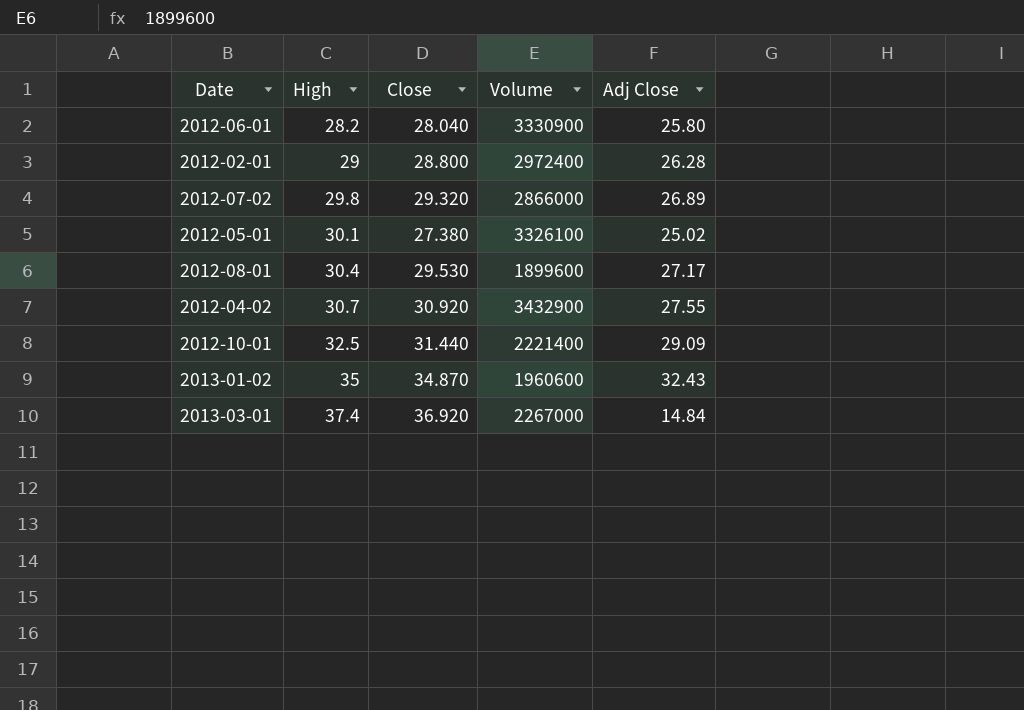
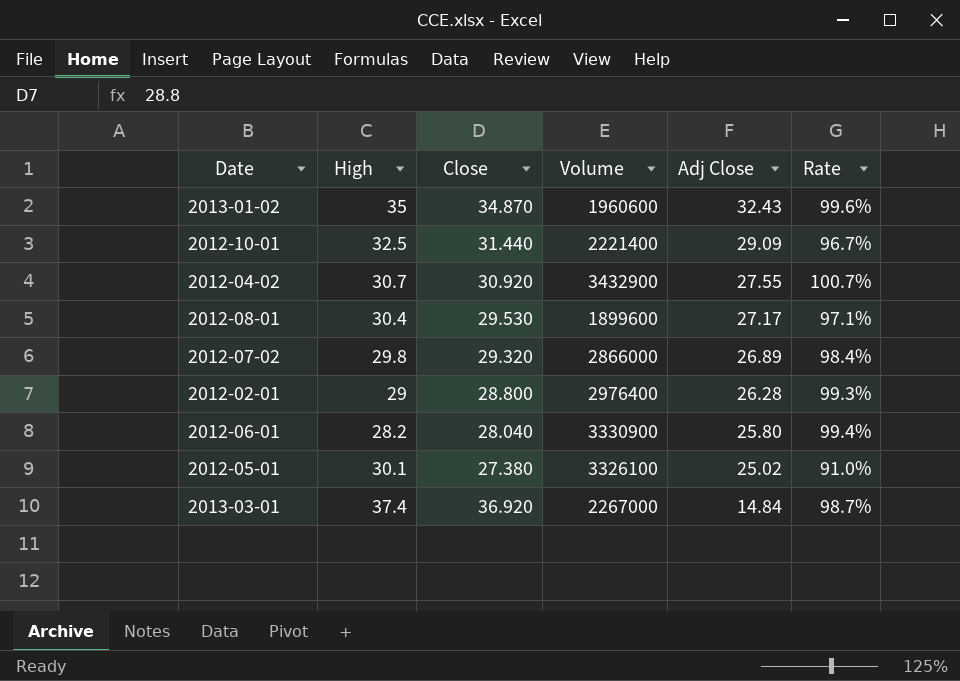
row order: High ascending -> Adj Close descending
column Rate | formula: none -> [Close] / [High]
2012-02-01 | Volume: 2972400 -> 2976400

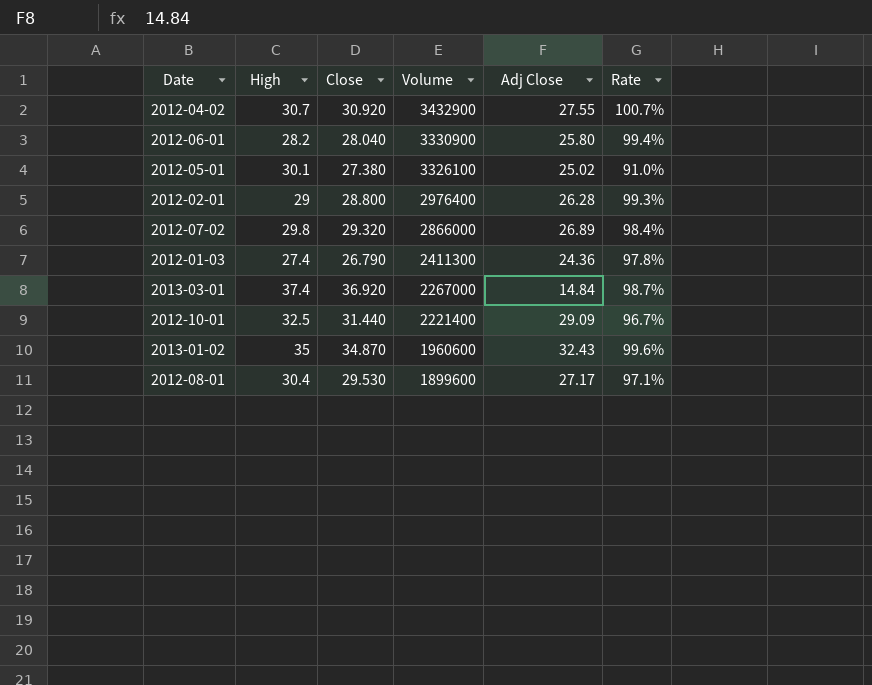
row order: Adj Close descending -> Volume descending
row 2012-01-03: none -> 27.4 | 26.790 | 2411300 | 24.36 | 97.8%

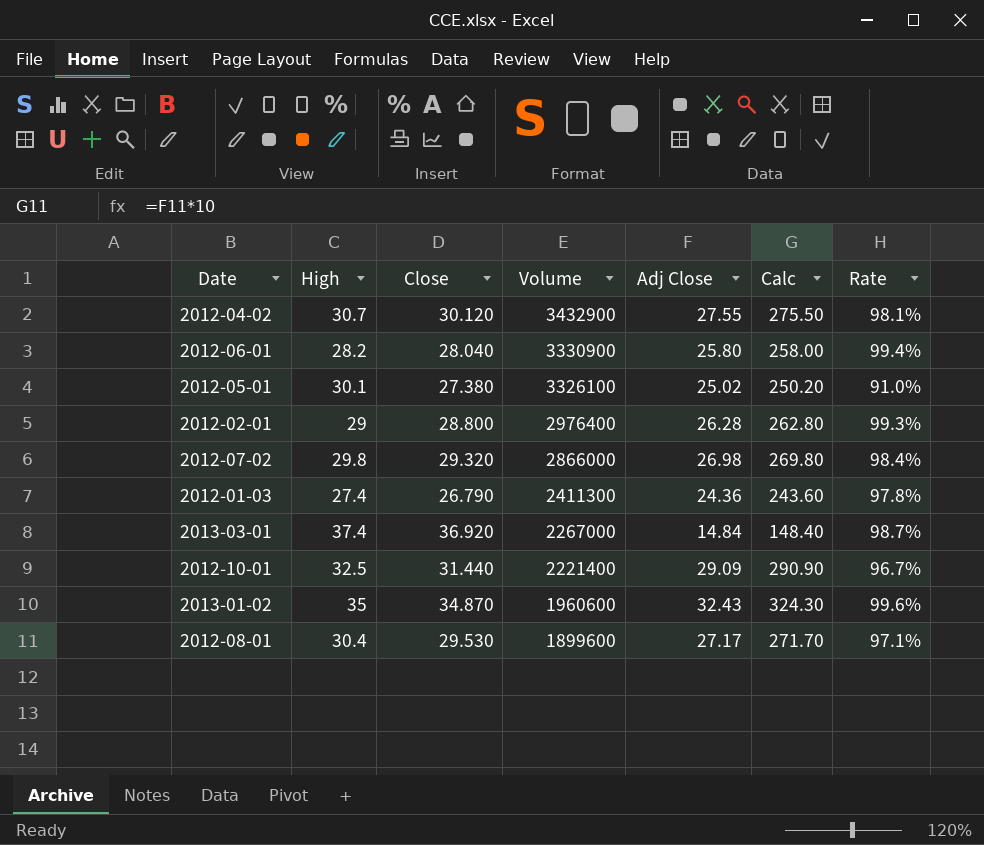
column Calc | formula: none -> [Adj Close] * 10
2012-04-02 | Close: 30.920 -> 30.120
2012-04-02 | Rate: 100.7% -> 98.1%
2012-07-02 | Adj Close: 26.89 -> 26.98

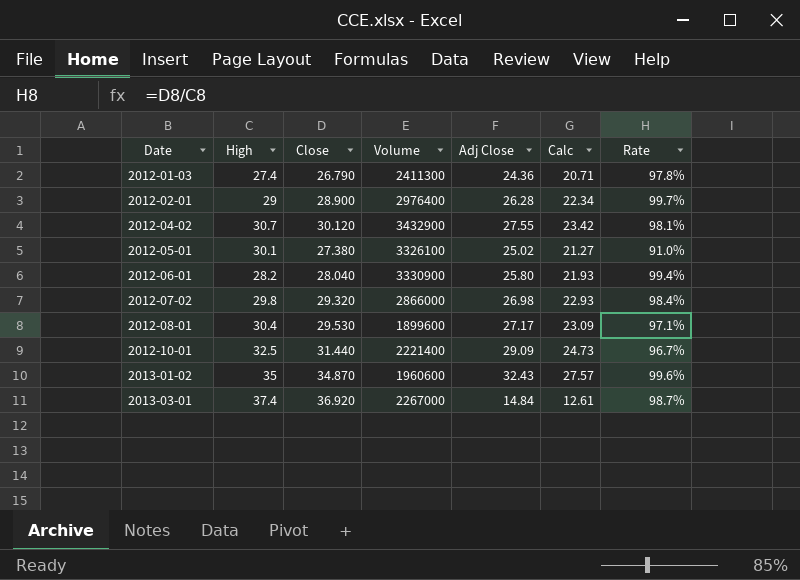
row order: Volume descending -> Date ascending
column Calc | formula: [Adj Close] * 10 -> [Adj Close] * 0.85
2012-02-01 | Close: 28.800 -> 28.900
2012-02-01 | Rate: 99.3% -> 99.7%

